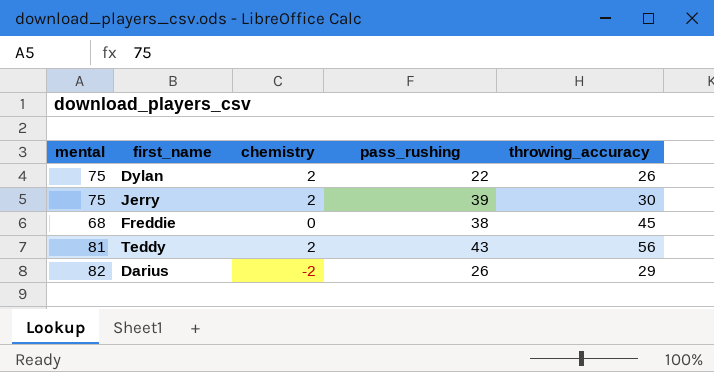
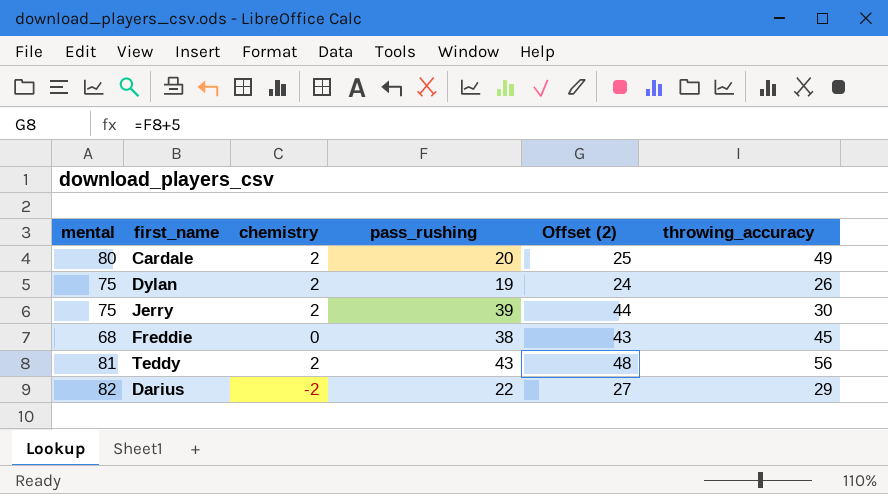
column Offset (2) | formula: none -> [pass_rushing] + 5
row Cardale: none -> 80 | 2 | 20 | 25 | 49
Dylan | pass_rushing: 22 -> 19
Darius | pass_rushing: 26 -> 22

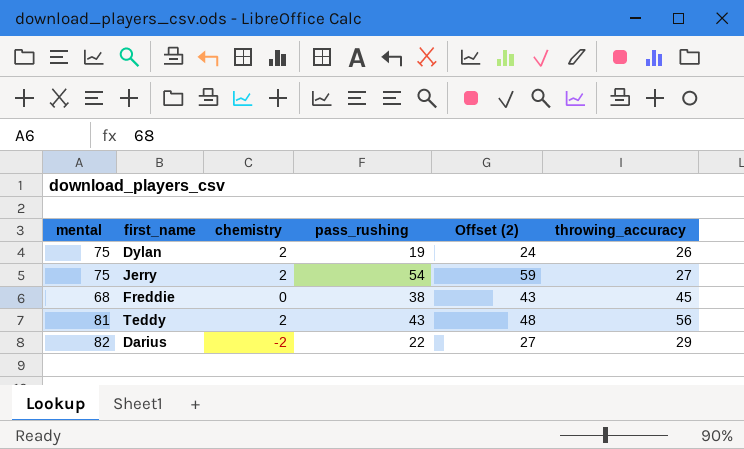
row Cardale: 80 | 2 | 20 | 25 | 49 -> none
Jerry | pass_rushing: 39 -> 54
Jerry | Offset (2): 44 -> 59
Jerry | throwing_accuracy: 30 -> 27

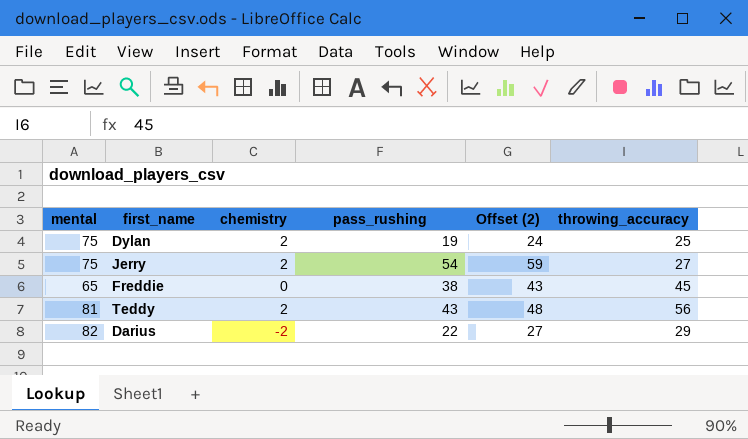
Dylan | throwing_accuracy: 26 -> 25
Freddie | mental: 68 -> 65

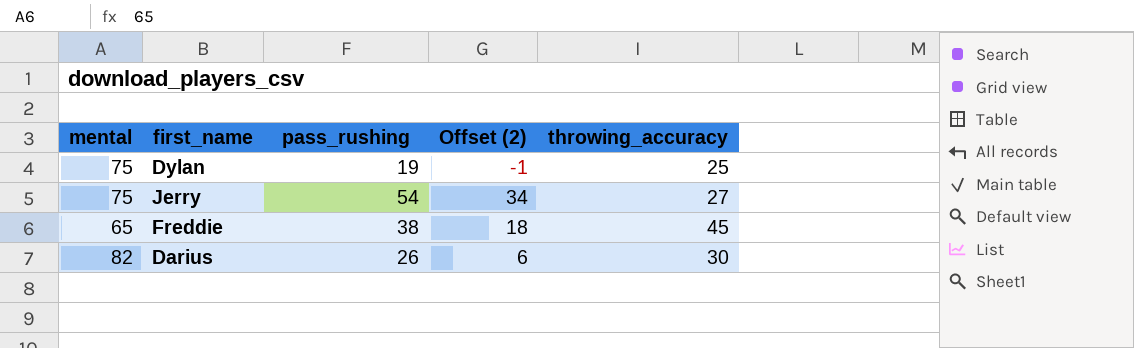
column chemistry | position: 3 -> none
column Offset (2) | formula: [pass_rushing] + 5 -> [pass_rushing] - 20
row Teddy: 81 | 2 | 43 | 48 | 56 -> none
Darius | pass_rushing: 22 -> 26
Darius | throwing_accuracy: 29 -> 30

